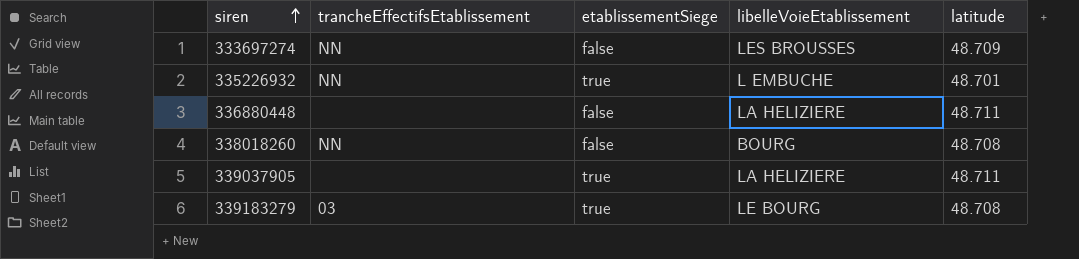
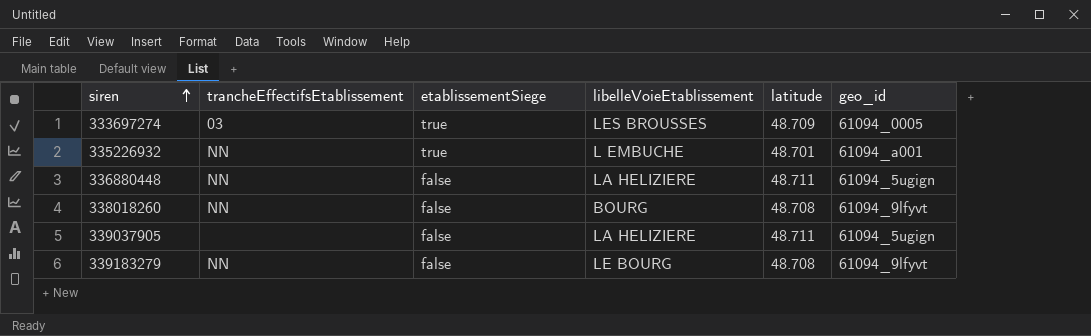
column geo_id | position: none -> 6
333697274 | trancheEffectifsEtablissement: NN -> 03
333697274 | etablissementSiege: false -> true
336880448 | trancheEffectifsEtablissement: none -> NN
339037905 | etablissementSiege: true -> false
339183279 | trancheEffectifsEtablissement: 03 -> NN
339183279 | etablissementSiege: true -> false

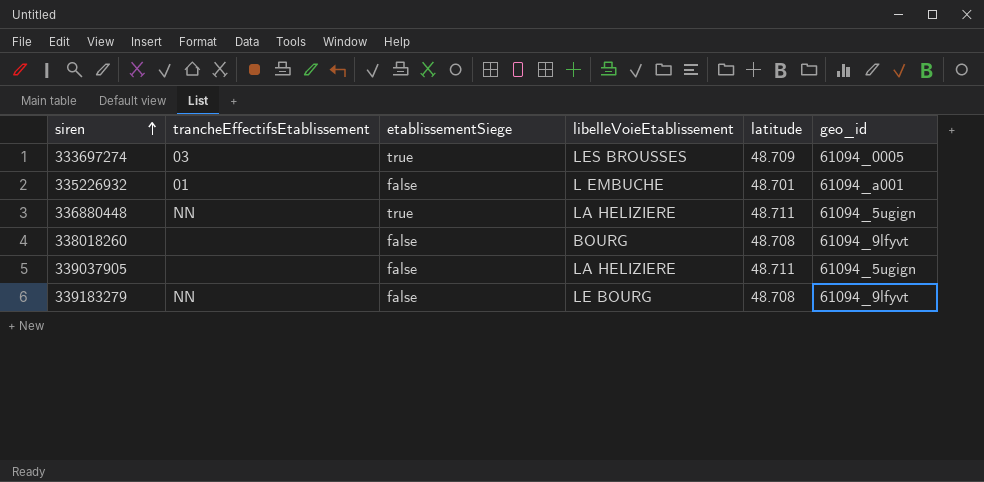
335226932 | trancheEffectifsEtablissement: NN -> 01
335226932 | etablissementSiege: true -> false
336880448 | etablissementSiege: false -> true
338018260 | trancheEffectifsEtablissement: NN -> none

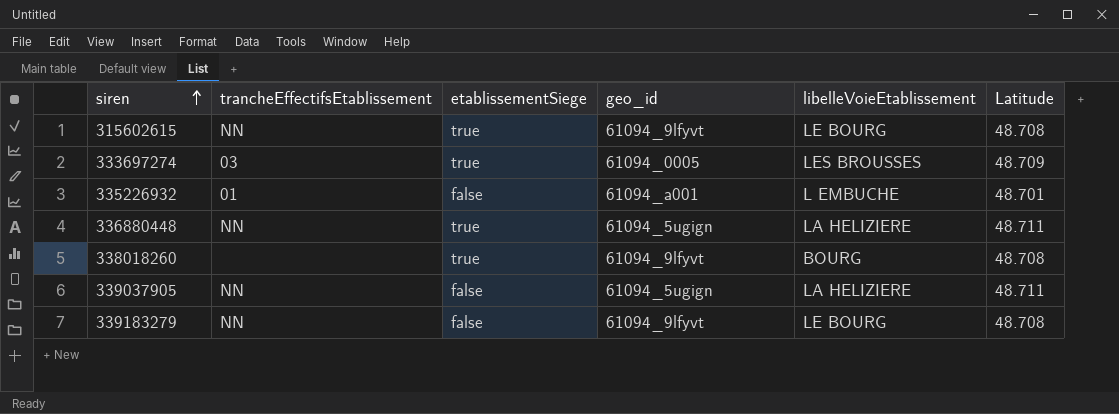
column geo_id | position: 6 -> 4
column name: latitude -> Latitude
row 315602615: none -> NN | true | 61094_9lfyvt | LE BOURG | 48.708
338018260 | etablissementSiege: false -> true
339037905 | trancheEffectifsEtablissement: none -> NN

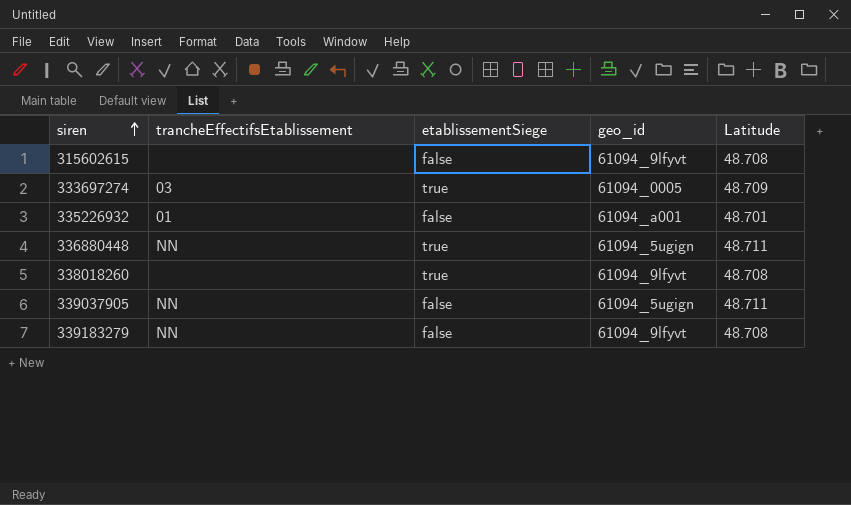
column libelleVoieEtablissement | position: 5 -> none
315602615 | trancheEffectifsEtablissement: NN -> none
315602615 | etablissementSiege: true -> false

